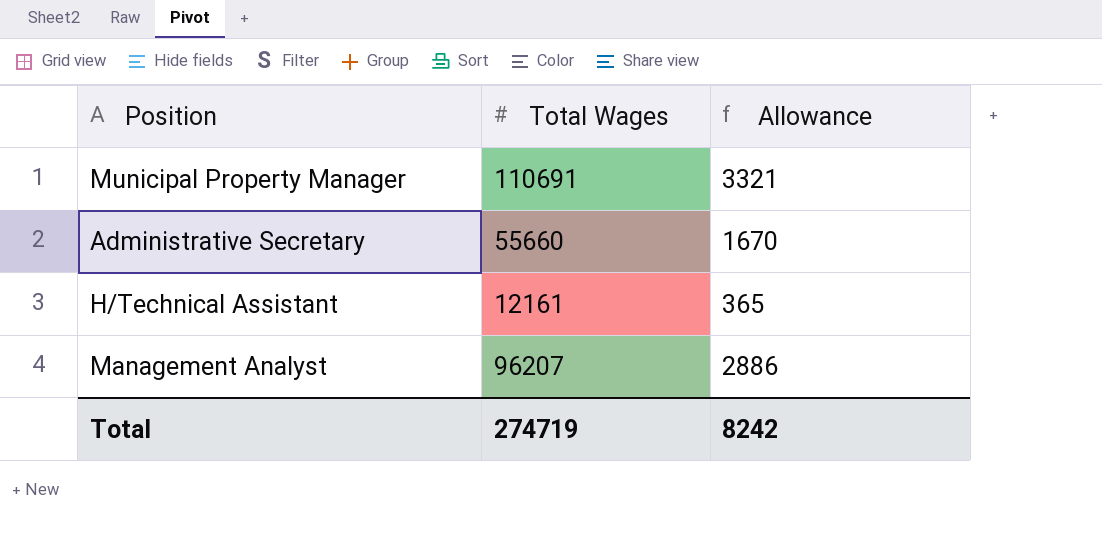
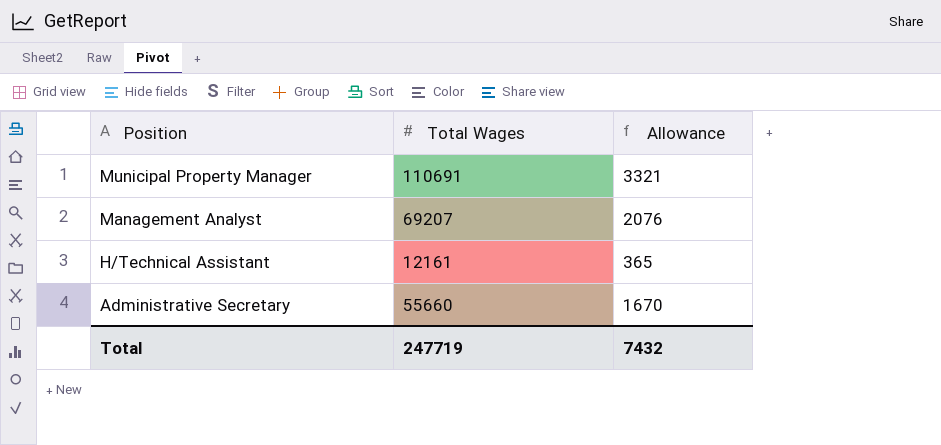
row order: none -> Position descending
Management Analyst | Total Wages: 96207 -> 69207
Management Analyst | Allowance: 2886 -> 2076
Total | Total Wages: 274719 -> 247719
Total | Allowance: 8242 -> 7432

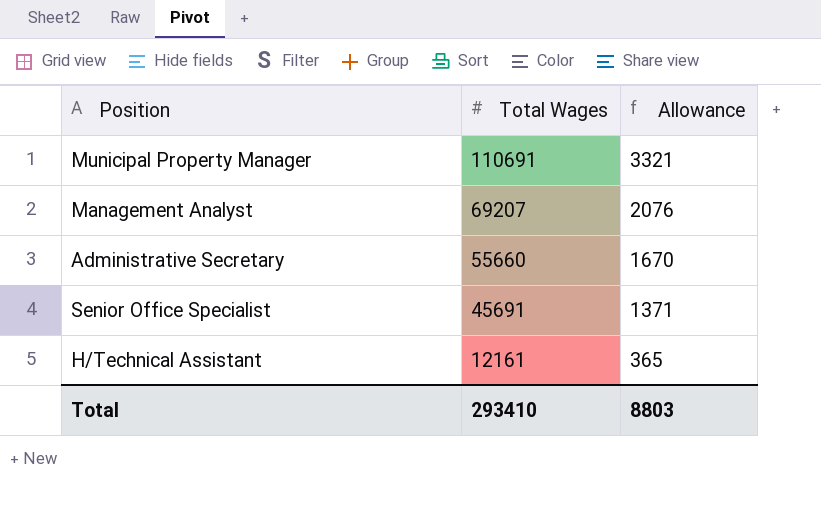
row order: Position descending -> Total Wages descending
row Senior Office Specialist: none -> 45691 | 1371
Total | Total Wages: 247719 -> 293410
Total | Allowance: 7432 -> 8803

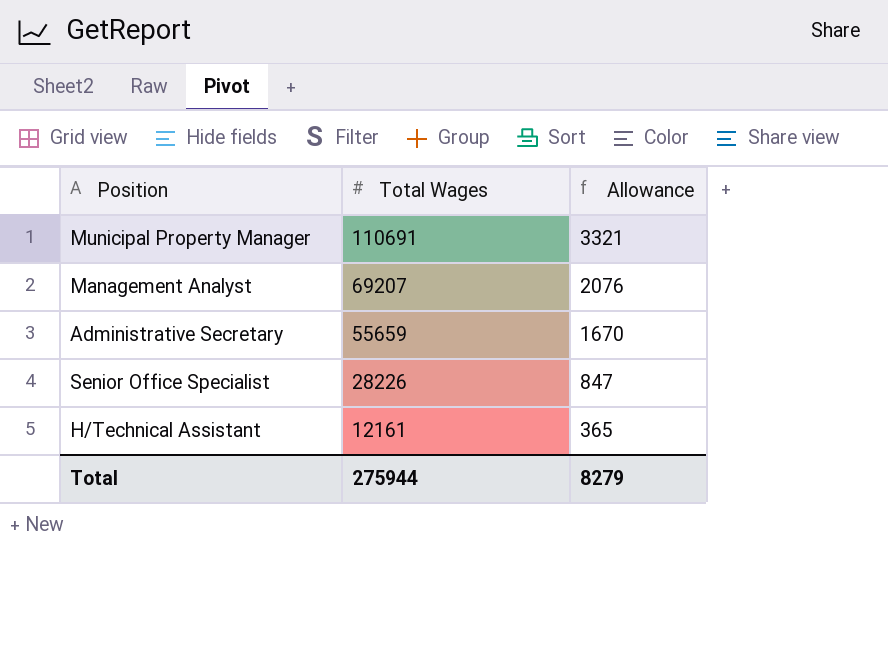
Administrative Secretary | Total Wages: 55660 -> 55659
Senior Office Specialist | Total Wages: 45691 -> 28226
Senior Office Specialist | Allowance: 1371 -> 847
Total | Total Wages: 293410 -> 275944
Total | Allowance: 8803 -> 8279

